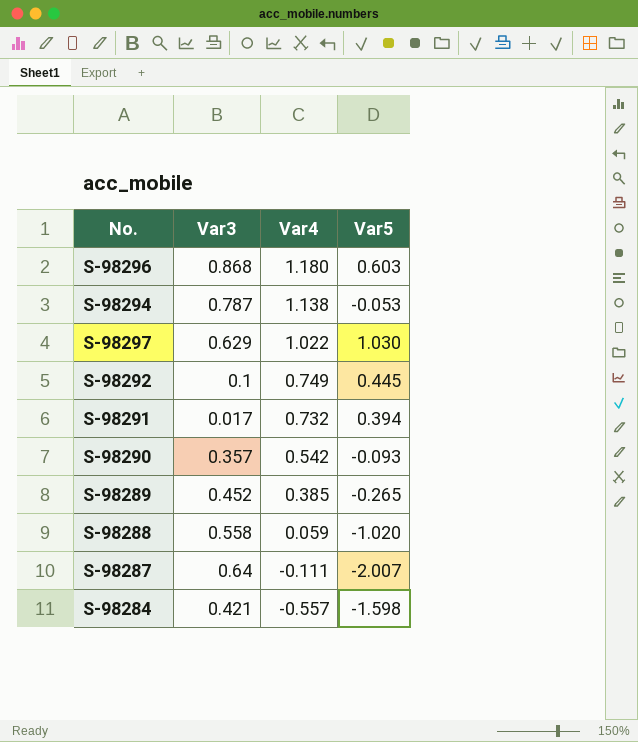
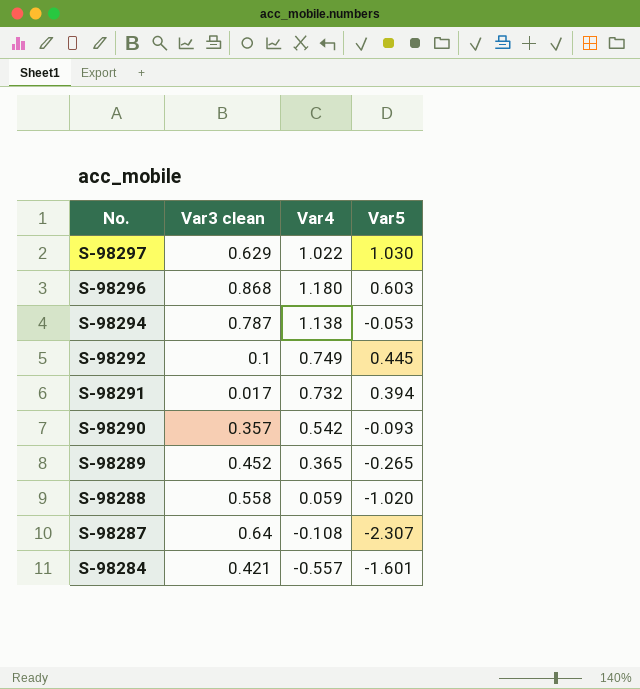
row order: Var4 descending -> No. descending
column name: Var3 -> Var3 clean
S-98289 | Var4: 0.385 -> 0.365
S-98287 | Var4: -0.111 -> -0.108
S-98287 | Var5: -2.007 -> -2.307
S-98284 | Var5: -1.598 -> -1.601

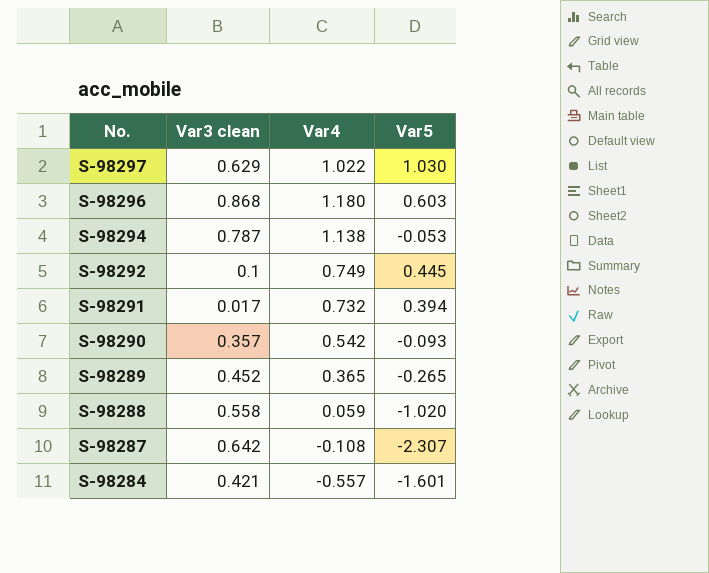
S-98287 | Var3 clean: 0.64 -> 0.642

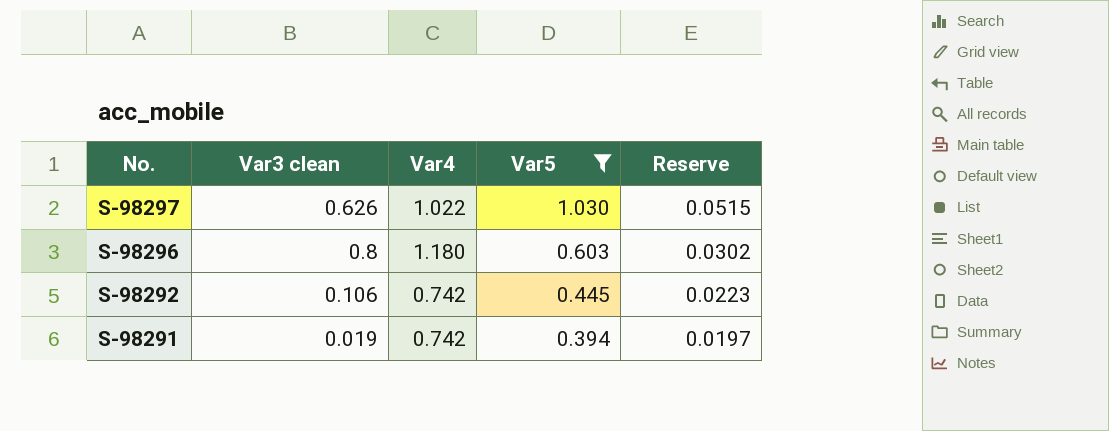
filter: none -> Var5 >= 0.394
column Reserve | formula: none -> [Var5] * 0.05
S-98297 | Var3 clean: 0.629 -> 0.626
S-98296 | Var3 clean: 0.868 -> 0.8
S-98292 | Var3 clean: 0.1 -> 0.106
S-98292 | Var4: 0.749 -> 0.742
S-98291 | Var3 clean: 0.017 -> 0.019
S-98291 | Var4: 0.732 -> 0.742

